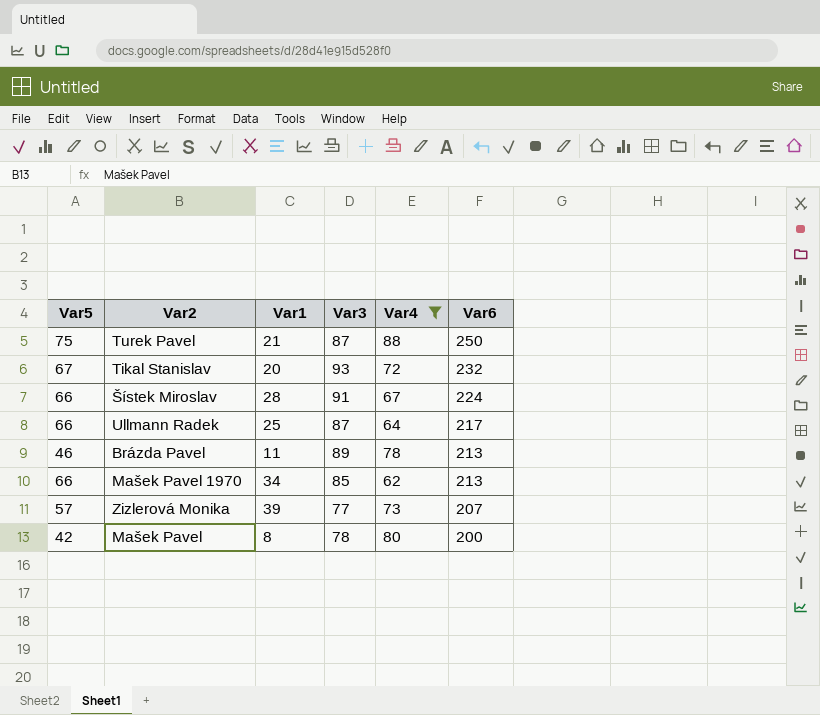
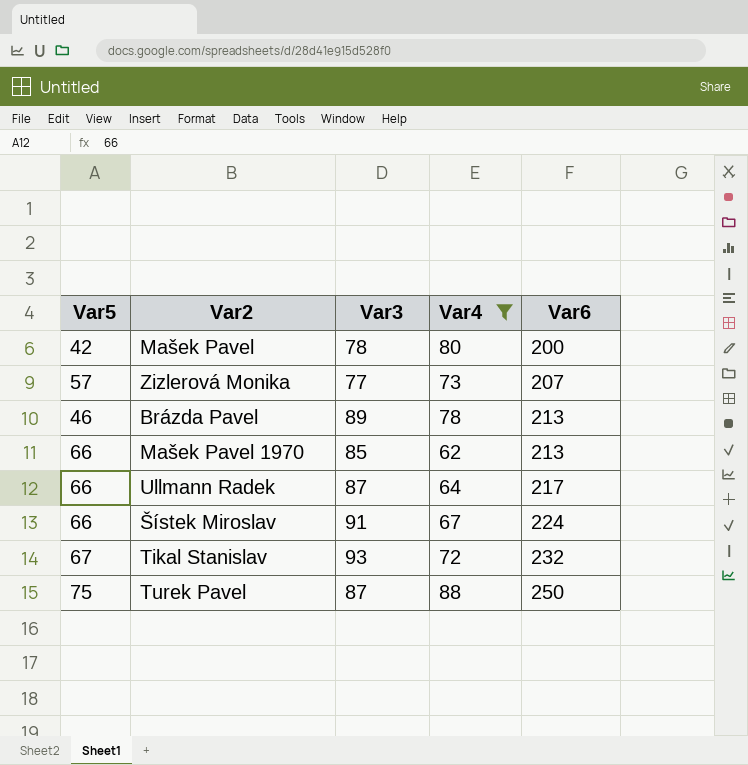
row order: Var6 descending -> Var6 ascending
column Var1 | position: 3 -> none

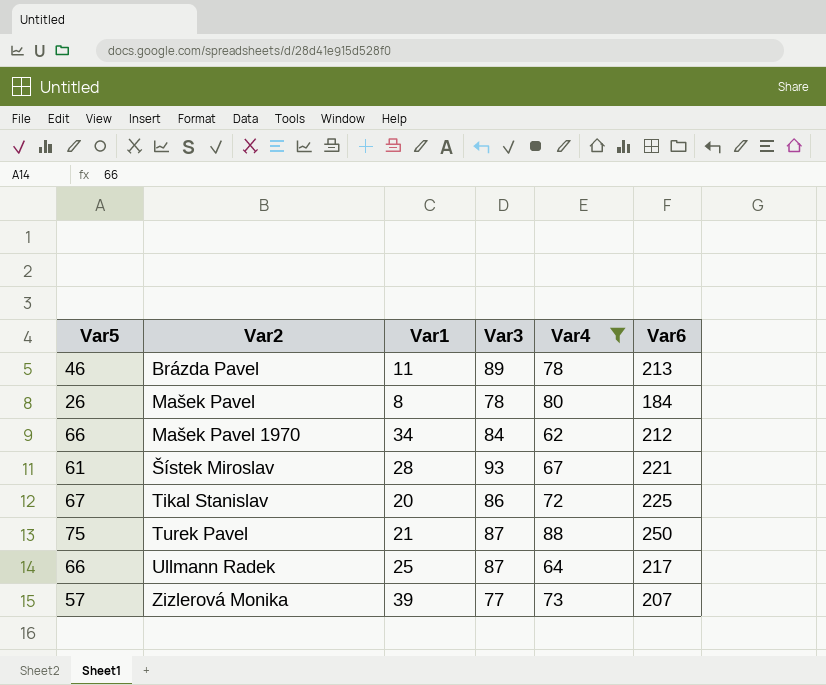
row order: Var6 ascending -> Var2 ascending
column Var1 | position: none -> 3
Mašek Pavel | Var5: 42 -> 26
Mašek Pavel | Var6: 200 -> 184
Mašek Pavel 1970 | Var3: 85 -> 84
Mašek Pavel 1970 | Var6: 213 -> 212
Šístek Miroslav | Var5: 66 -> 61
Šístek Miroslav | Var3: 91 -> 93
Šístek Miroslav | Var6: 224 -> 221
Tikal Stanislav | Var3: 93 -> 86
Tikal Stanislav | Var6: 232 -> 225

